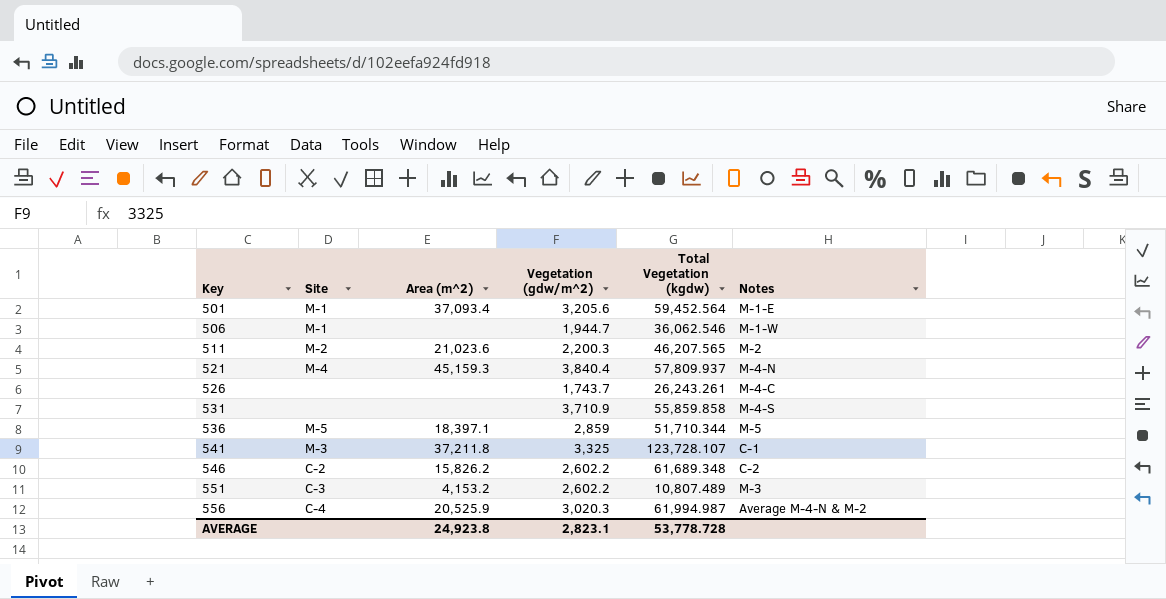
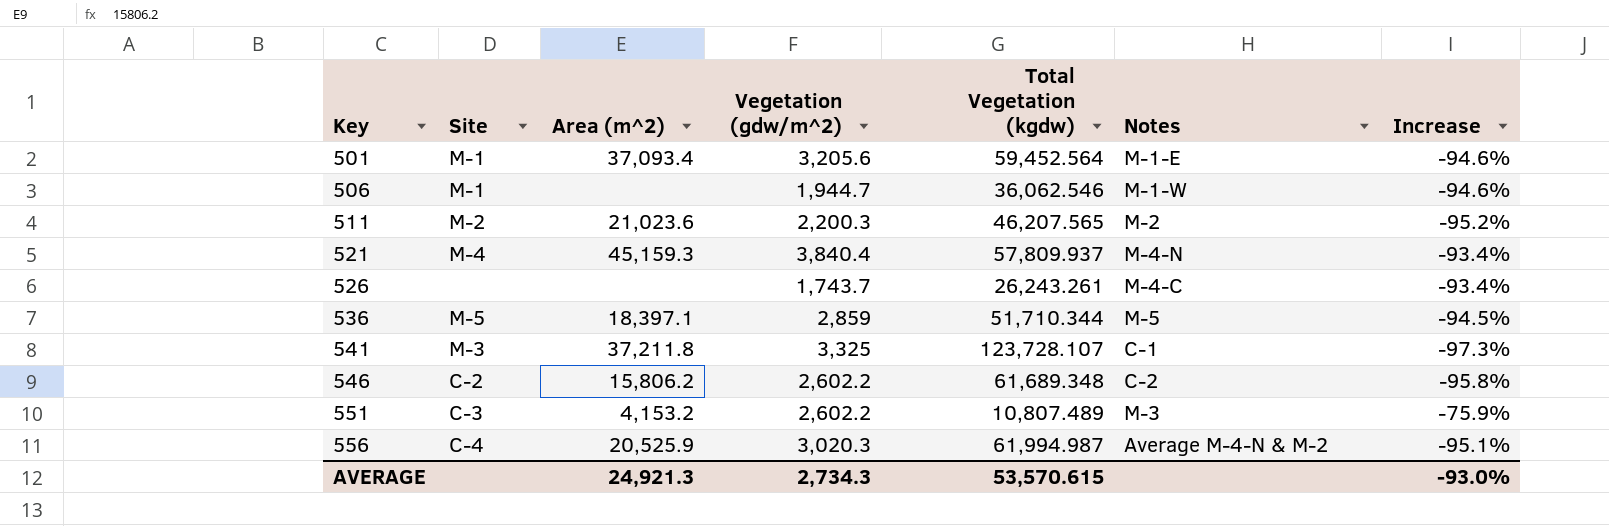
column Increase | formula: none -> ([Vegetation (gdw/m^2)] - [Total Vegetation (kgdw)]) / [Total Vegetation (kgdw)]
row 531: none | none | 3,710.9 | 55,859.858 | M-4-S -> none
546 | Area (m^2): 15,826.2 -> 15,806.2
AVERAGE | Area (m^2): 24,923.8 -> 24,921.3
AVERAGE | Vegetation (gdw/m^2): 2,823.1 -> 2,734.3
AVERAGE | Total Vegetation (kgdw): 53,778.728 -> 53,570.615

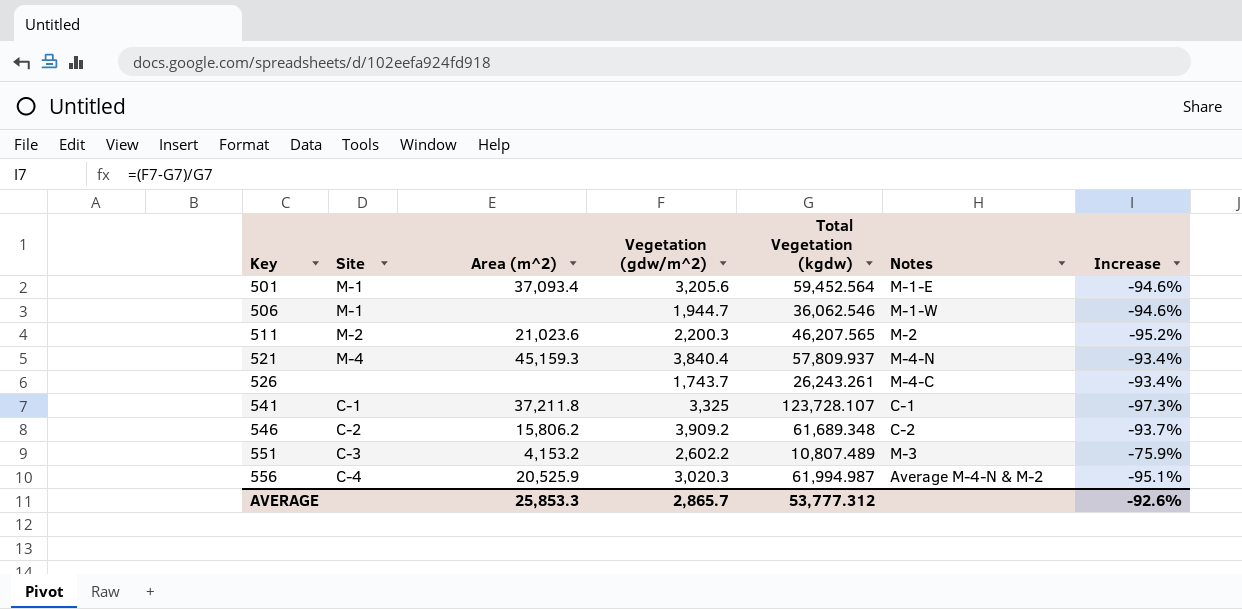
row 536: M-5 | 18,397.1 | 2,859 | 51,710.344 | M-5 | -94.5% -> none
541 | Site: M-3 -> C-1
546 | Vegetation (gdw/m^2): 2,602.2 -> 3,909.2
546 | Increase: -95.8% -> -93.7%
AVERAGE | Area (m^2): 24,921.3 -> 25,853.3
AVERAGE | Vegetation (gdw/m^2): 2,734.3 -> 2,865.7
AVERAGE | Total Vegetation (kgdw): 53,570.615 -> 53,777.312
AVERAGE | Increase: -93.0% -> -92.6%

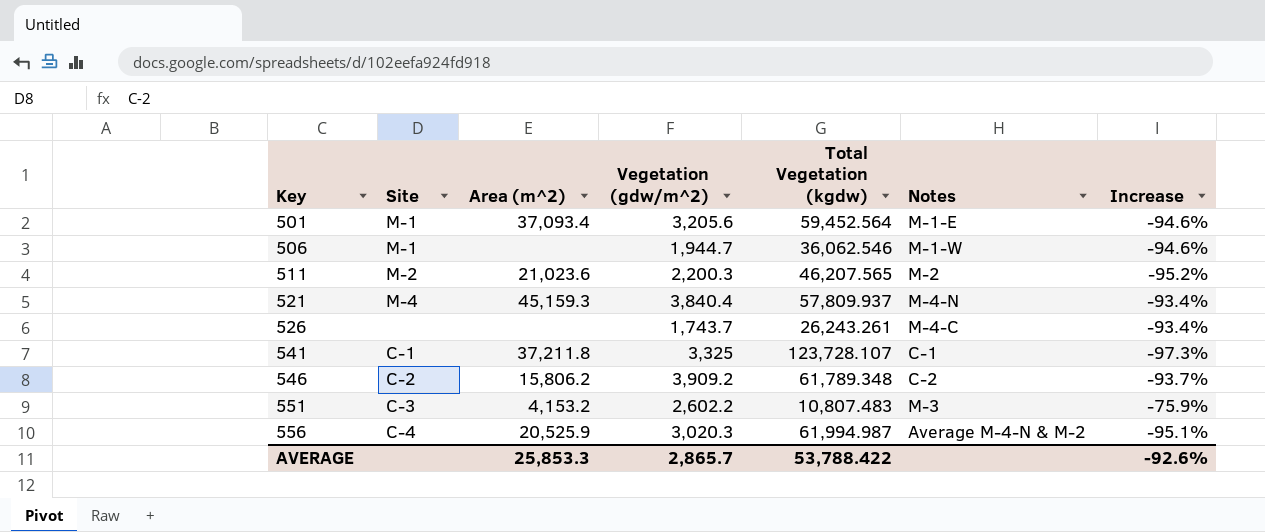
546 | Total Vegetation (kgdw): 61,689.348 -> 61,789.348
551 | Total Vegetation (kgdw): 10,807.489 -> 10,807.483
AVERAGE | Total Vegetation (kgdw): 53,777.312 -> 53,788.422

